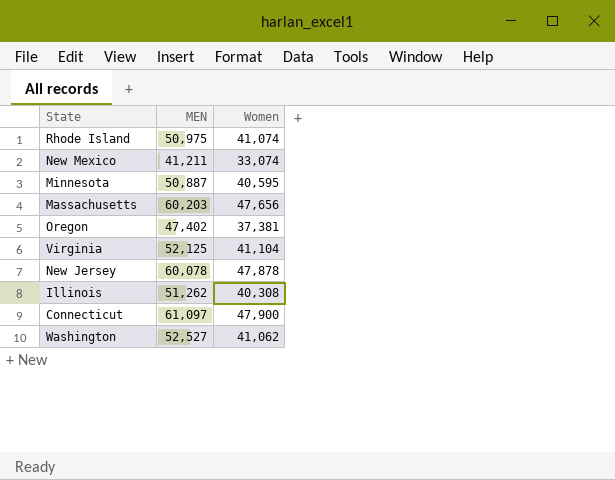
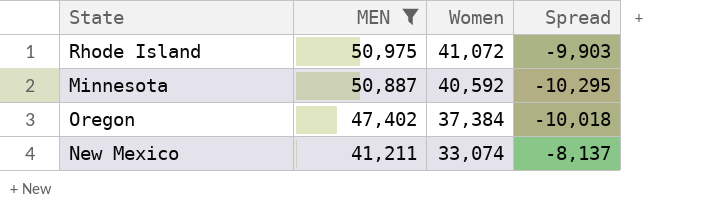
filter: none -> MEN <= 50,975
row order: none -> MEN descending
column Spread | formula: none -> [Women] - [MEN]
Rhode Island | Women: 41,074 -> 41,072
Minnesota | Women: 40,595 -> 40,592
Oregon | Women: 37,381 -> 37,384

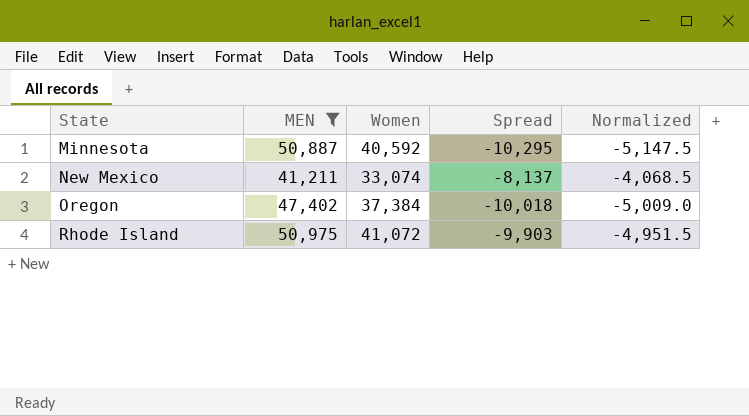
row order: MEN descending -> State ascending
column Normalized | formula: none -> [Spread] * 0.5

